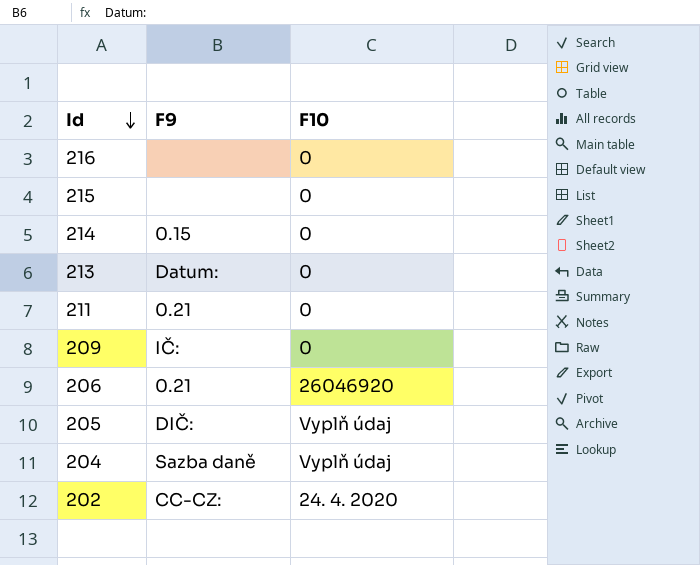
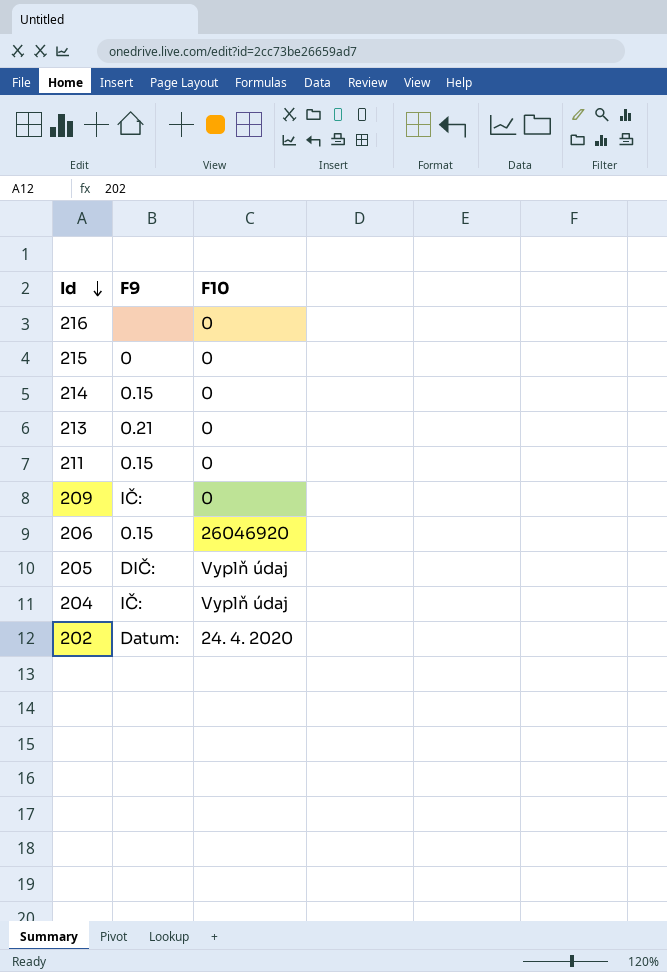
215 | F9: none -> 0
213 | F9: Datum: -> 0.21
211 | F9: 0.21 -> 0.15
206 | F9: 0.21 -> 0.15
204 | F9: Sazba daně -> IČ:
202 | F9: CC-CZ: -> Datum:

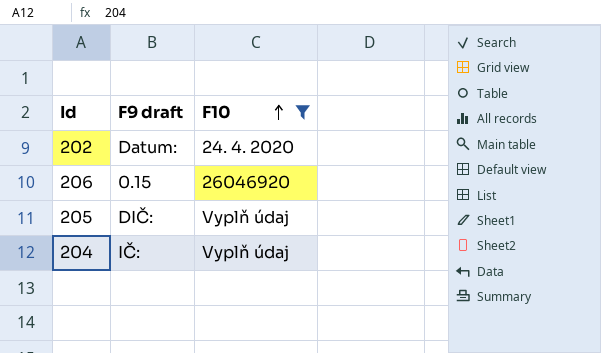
filter: none -> F10 != 0
row order: Id descending -> F10 ascending
column name: F9 -> F9 draft

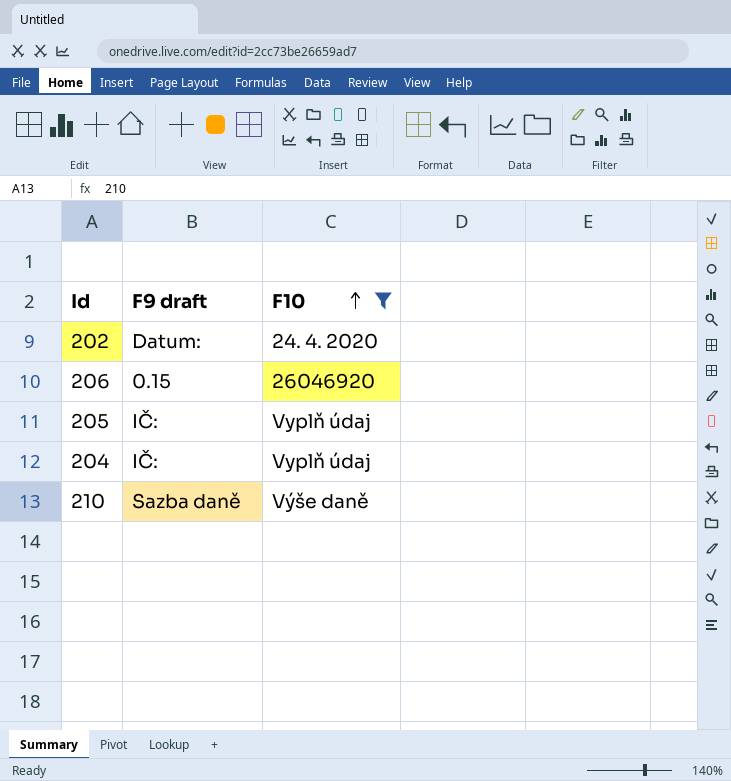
205 | F9 draft: DIČ: -> IČ:
row 210: none -> Sazba daně | Výše daně

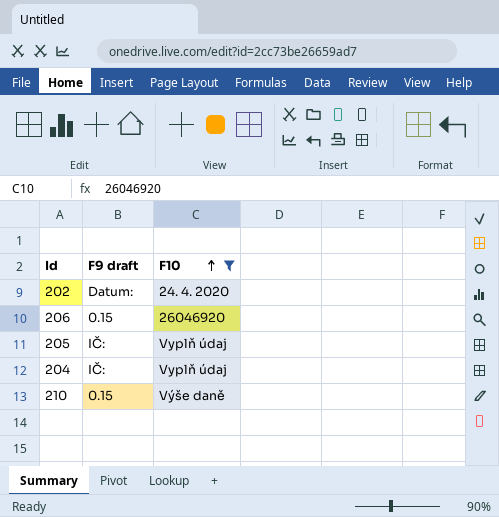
210 | F9 draft: Sazba daně -> 0.15

